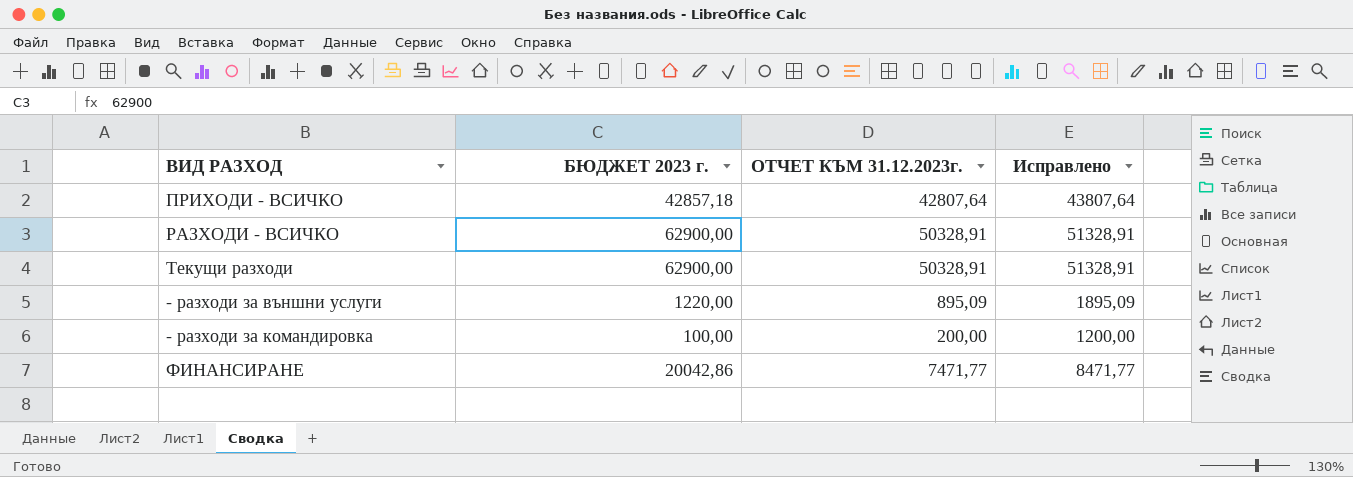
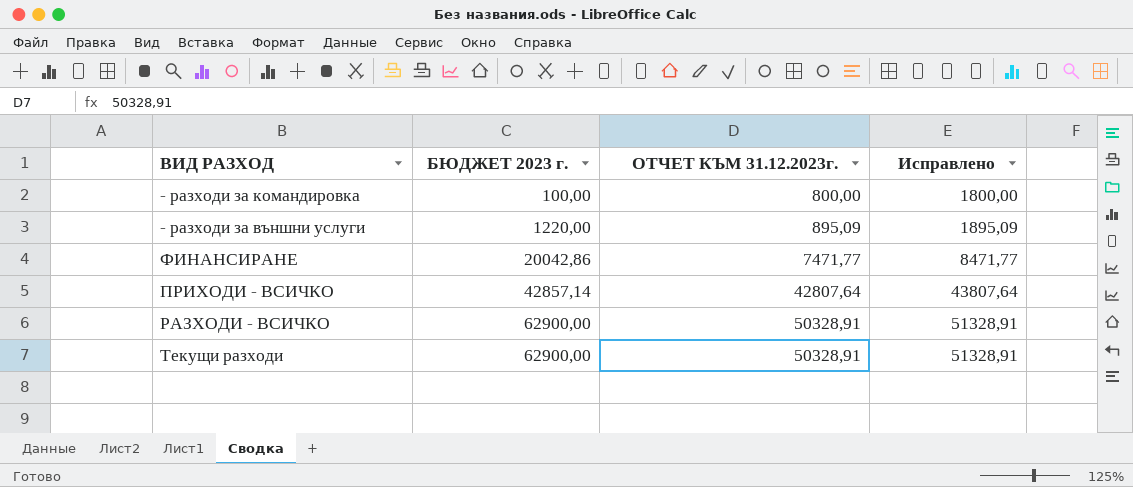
row order: none -> БЮДЖЕТ 2023 г. ascending
- разходи за командировка | ОТЧЕТ КЪМ 31.12.2023г.: 200,00 -> 800,00
- разходи за командировка | Исправлено: 1200,00 -> 1800,00
ПРИХОДИ - ВСИЧКО | БЮДЖЕТ 2023 г.: 42857,18 -> 42857,14

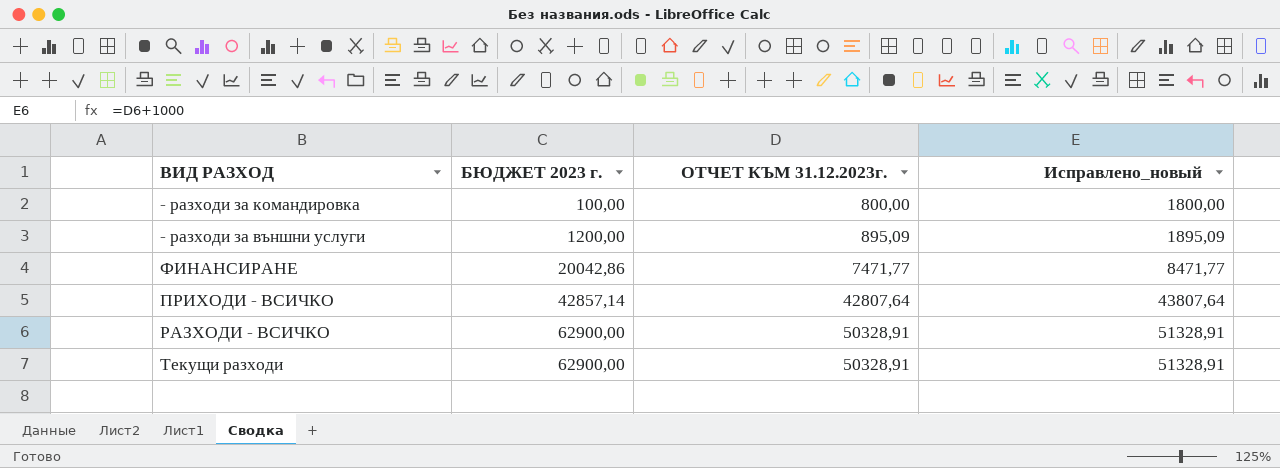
column name: Исправлено -> Исправлено_новый
- разходи за външни услуги | БЮДЖЕТ 2023 г.: 1220,00 -> 1200,00

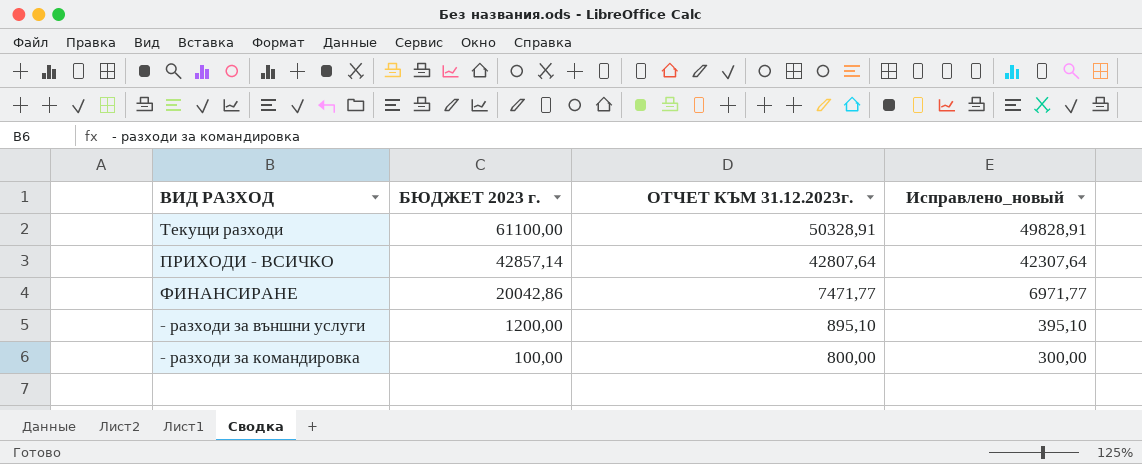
row order: БЮДЖЕТ 2023 г. ascending -> БЮДЖЕТ 2023 г. descending
column Исправлено_новый | formula: [ОТЧЕТ КЪМ 31.12.2023г.] + 1000 -> [ОТЧЕТ КЪМ 31.12.2023г.] - 500
row РАЗХОДИ - ВСИЧКО: 62900,00 | 50328,91 | 51328,91 -> none
Текущи разходи | БЮДЖЕТ 2023 г.: 62900,00 -> 61100,00
- разходи за външни услуги | ОТЧЕТ КЪМ 31.12.2023г.: 895,09 -> 895,10

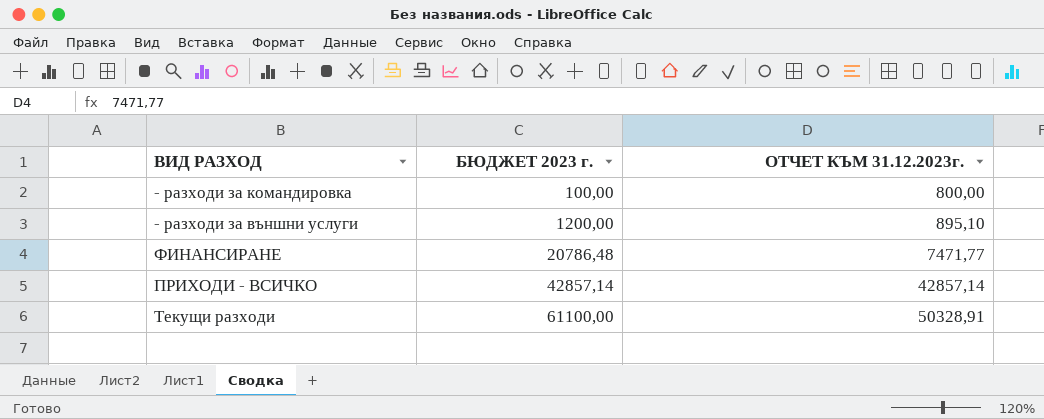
row order: БЮДЖЕТ 2023 г. descending -> БЮДЖЕТ 2023 г. ascending
column Исправлено_новый | formula: [ОТЧЕТ КЪМ 31.12.2023г.] - 500 -> none
ФИНАНСИРАНЕ | БЮДЖЕТ 2023 г.: 20042,86 -> 20786,48
ПРИХОДИ - ВСИЧКО | ОТЧЕТ КЪМ 31.12.2023г.: 42807,64 -> 42857,14

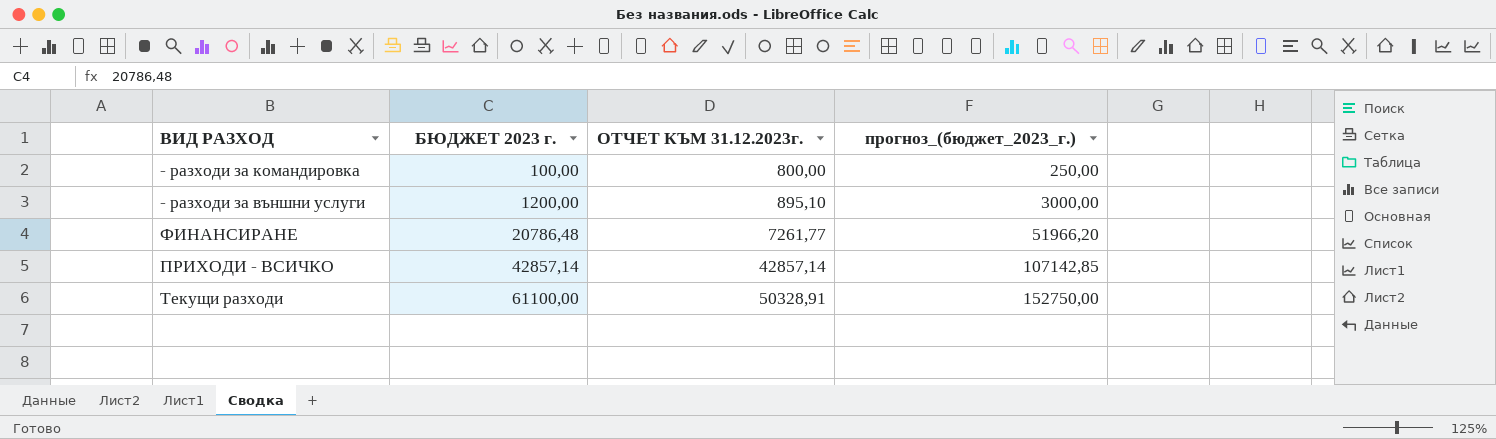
column прогноз_(бюджет_2023_г.) | formula: none -> [БЮДЖЕТ 2023 г.] * 2,5
ФИНАНСИРАНЕ | ОТЧЕТ КЪМ 31.12.2023г.: 7471,77 -> 7261,77

